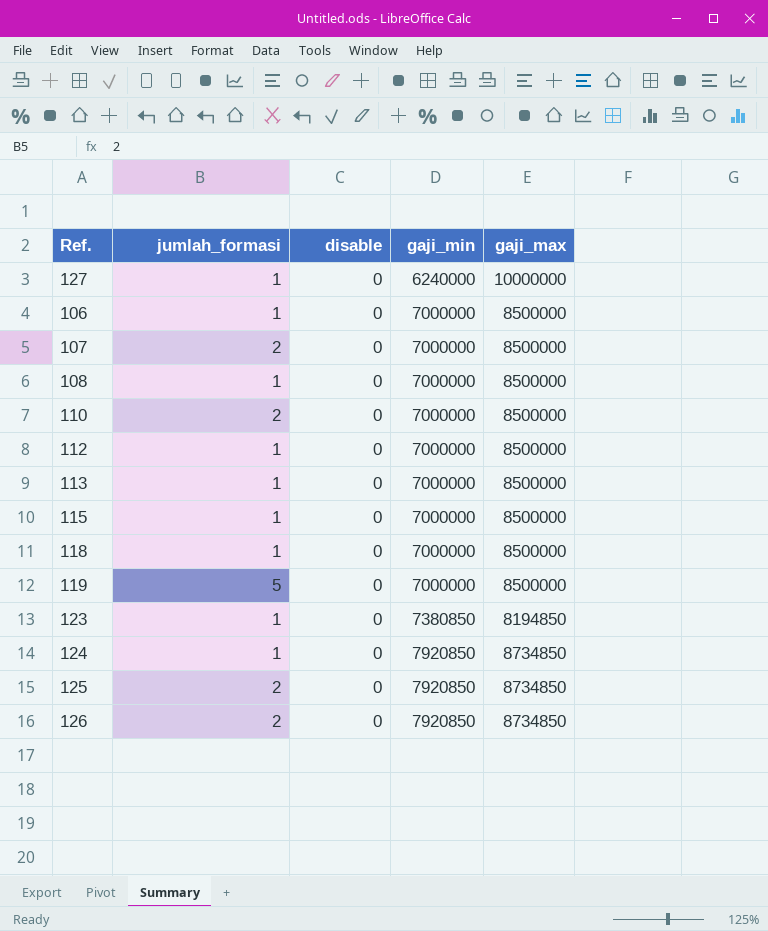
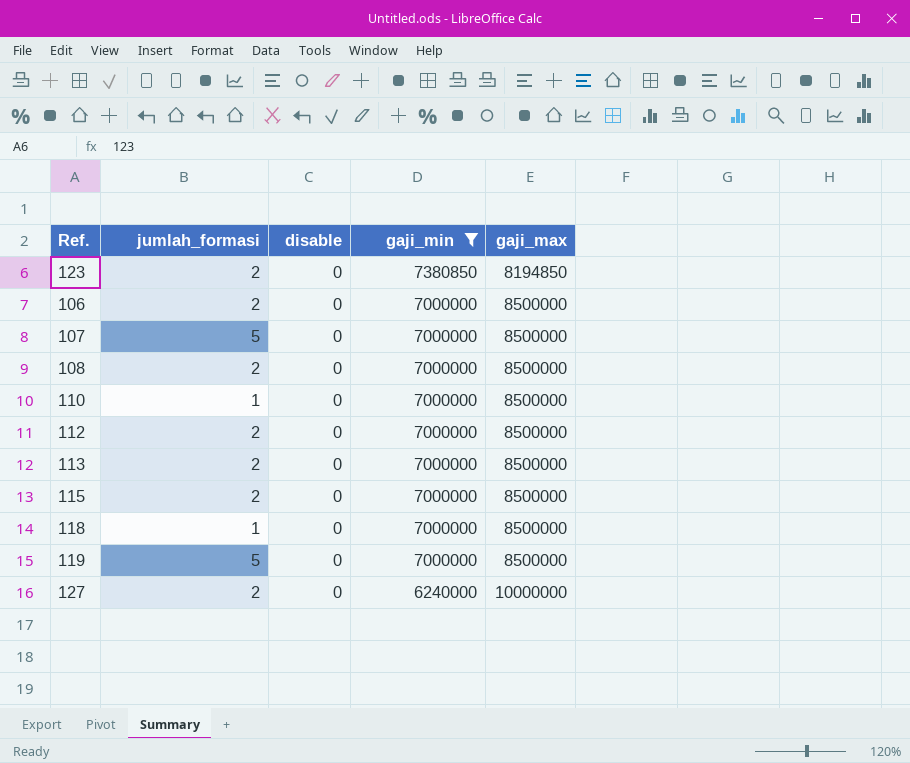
filter: none -> gaji_min != 7920850
row order: gaji_min ascending -> gaji_min descending
123 | jumlah_formasi: 1 -> 2
106 | jumlah_formasi: 1 -> 2
107 | jumlah_formasi: 2 -> 5
108 | jumlah_formasi: 1 -> 2
110 | jumlah_formasi: 2 -> 1
112 | jumlah_formasi: 1 -> 2
113 | jumlah_formasi: 1 -> 2
115 | jumlah_formasi: 1 -> 2
127 | jumlah_formasi: 1 -> 2

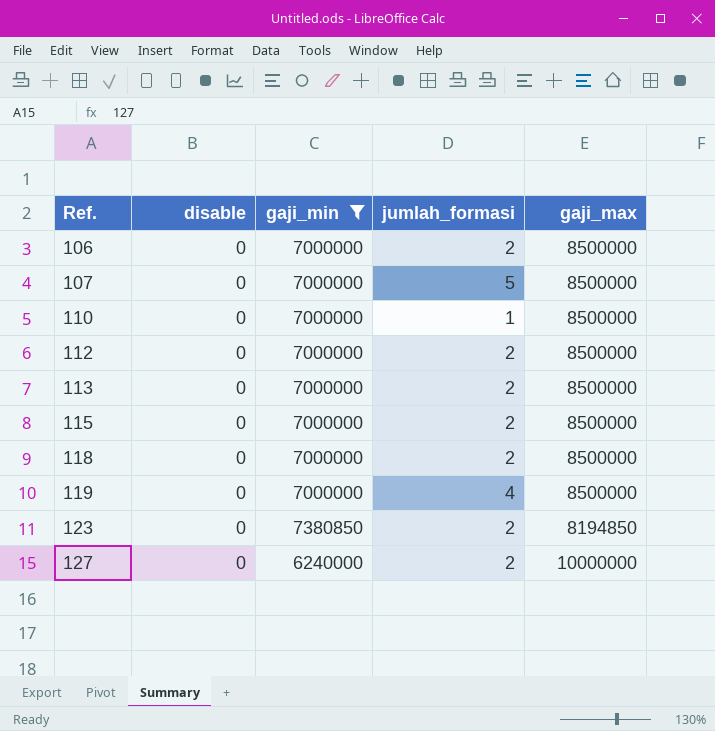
row order: gaji_min descending -> Ref. ascending
column jumlah_formasi | position: 2 -> 4
row 108: 2 | 0 | 7000000 | 8500000 -> none
118 | jumlah_formasi: 1 -> 2
119 | jumlah_formasi: 5 -> 4

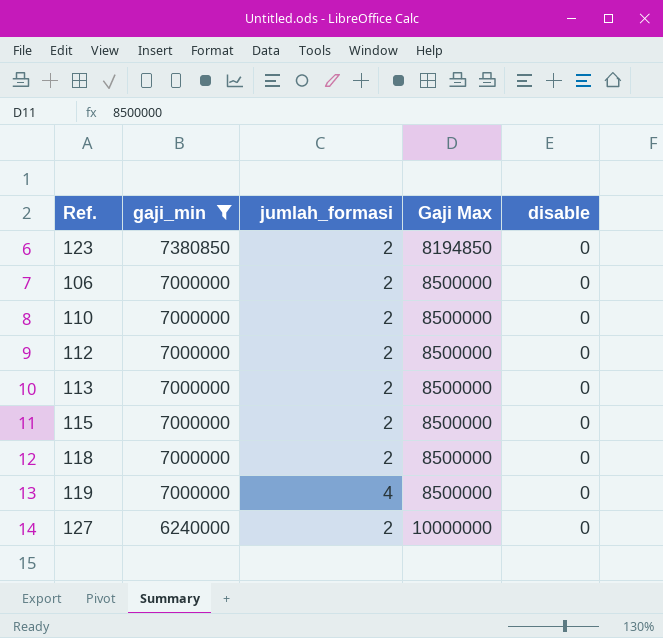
row order: Ref. ascending -> gaji_min descending
column name: gaji_max -> Gaji Max
column disable | position: 2 -> 5
row 107: 0 | 7000000 | 5 | 8500000 -> none
110 | jumlah_formasi: 1 -> 2

